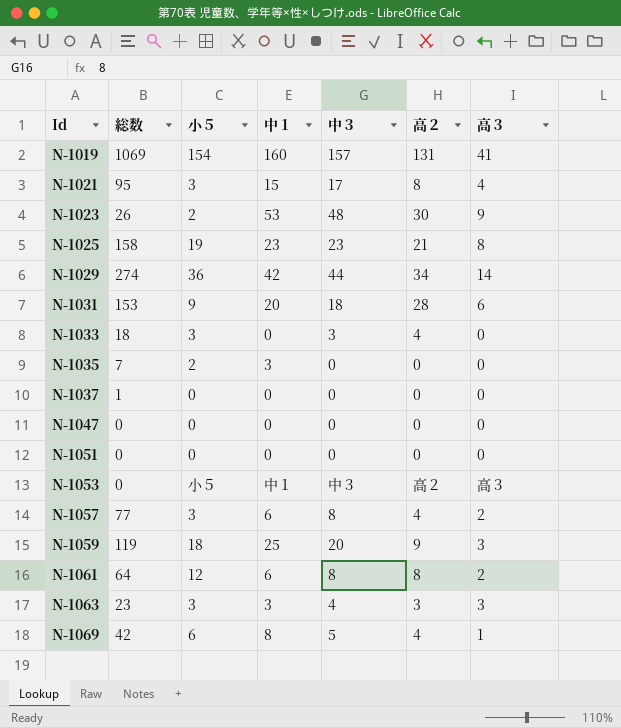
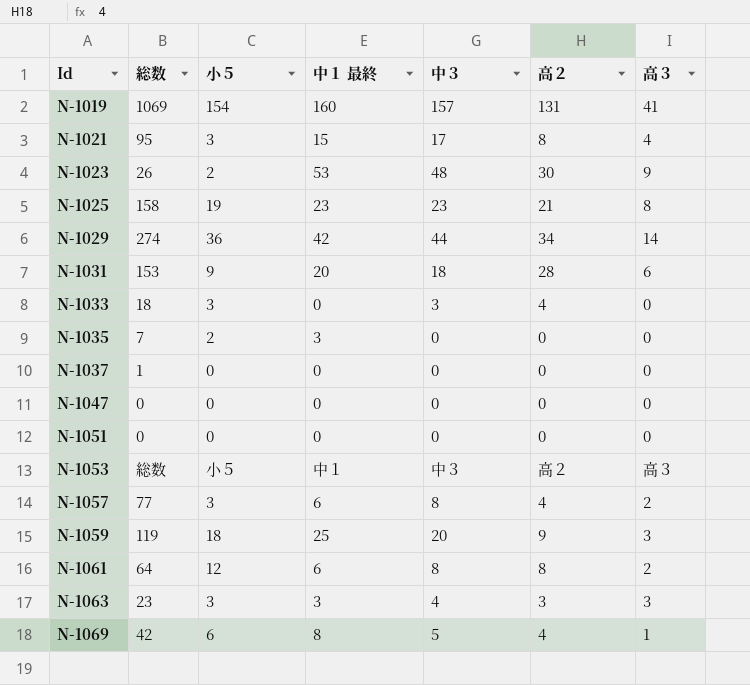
column name: 中１ -> 中１ 最終
N-1053 | 総数: 0 -> 総数

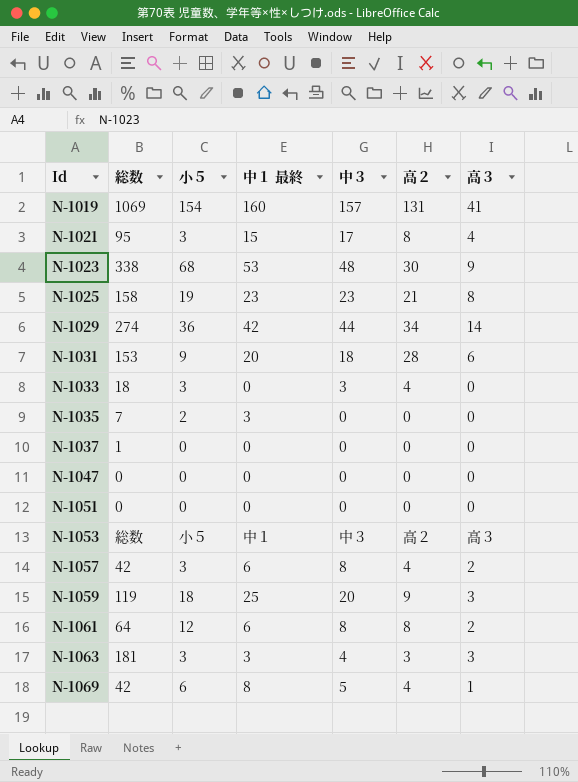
N-1023 | 総数: 26 -> 338
N-1023 | 小５: 2 -> 68
N-1057 | 総数: 77 -> 42
N-1063 | 総数: 23 -> 181

